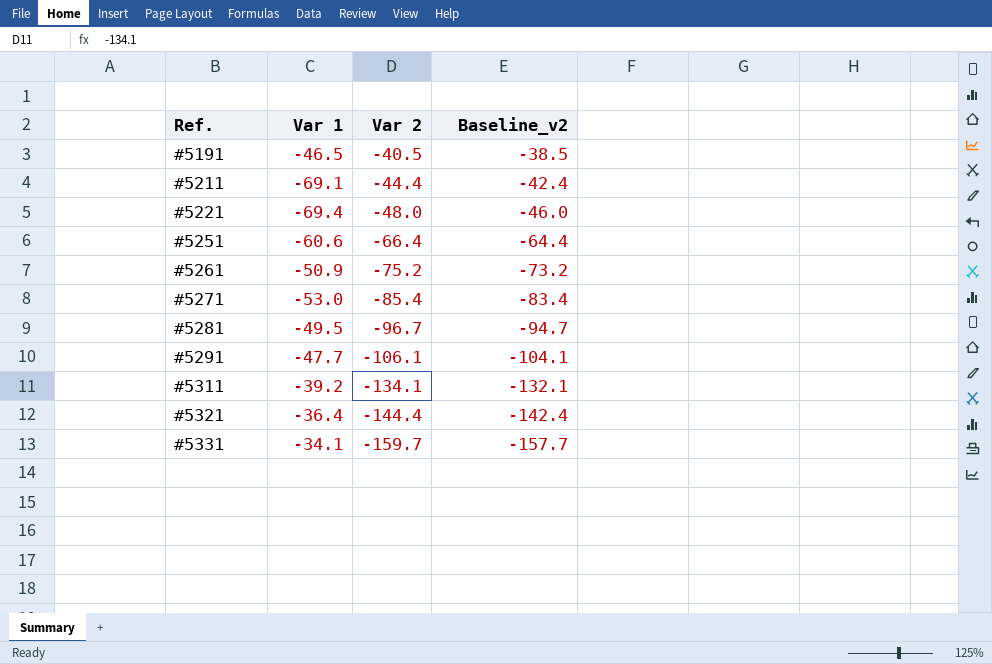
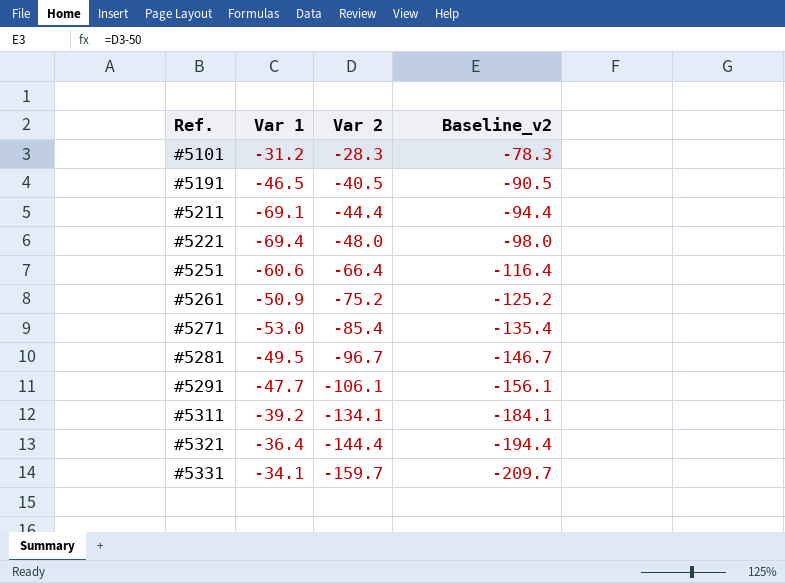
column Baseline_v2 | formula: [Var 2] + 2 -> [Var 2] - 50
row #5101: none -> -31.2 | -28.3 | -78.3

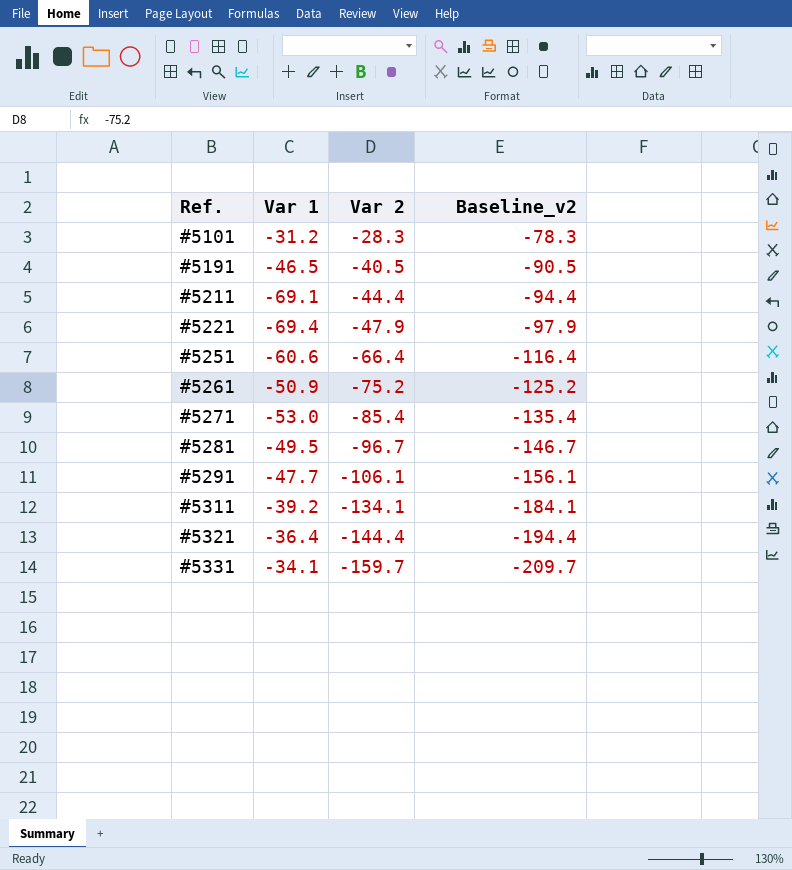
#5221 | Var 2: -48.0 -> -47.9
#5221 | Baseline_v2: -98.0 -> -97.9

